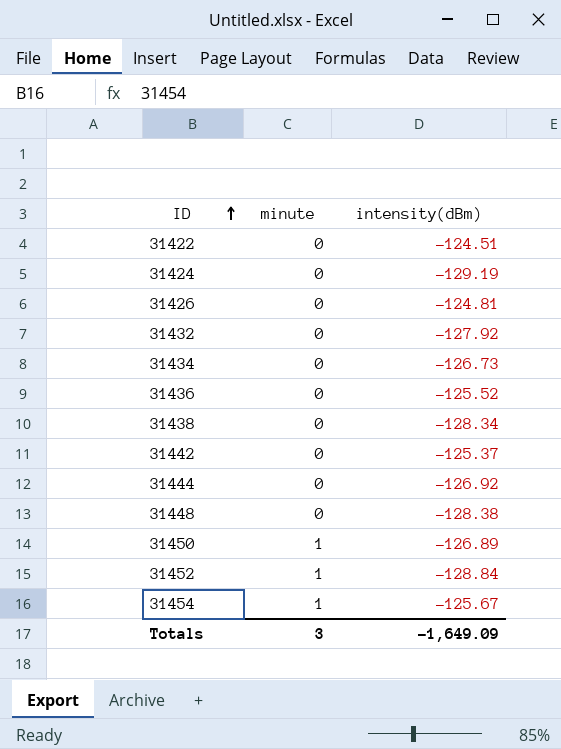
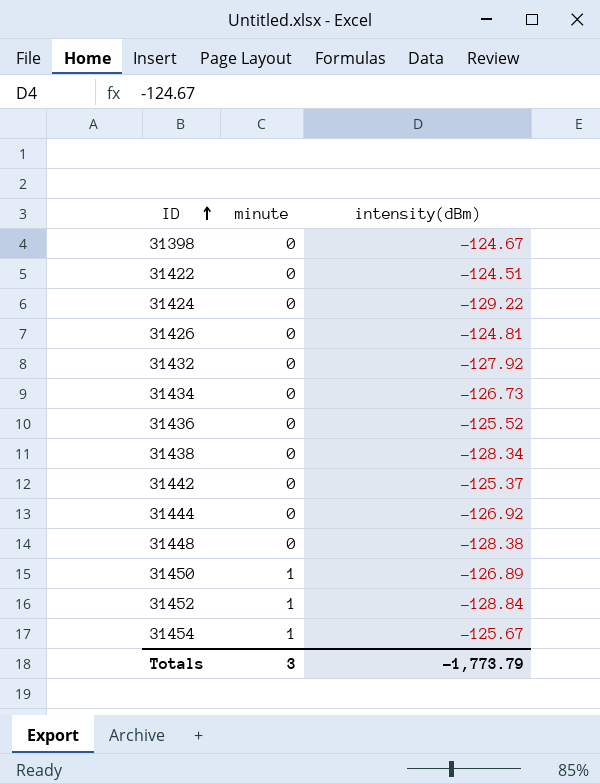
row 31398: none -> 0 | -124.67
31424 | intensity(dBm): -129.19 -> -129.22
Totals | intensity(dBm): -1,649.09 -> -1,773.79

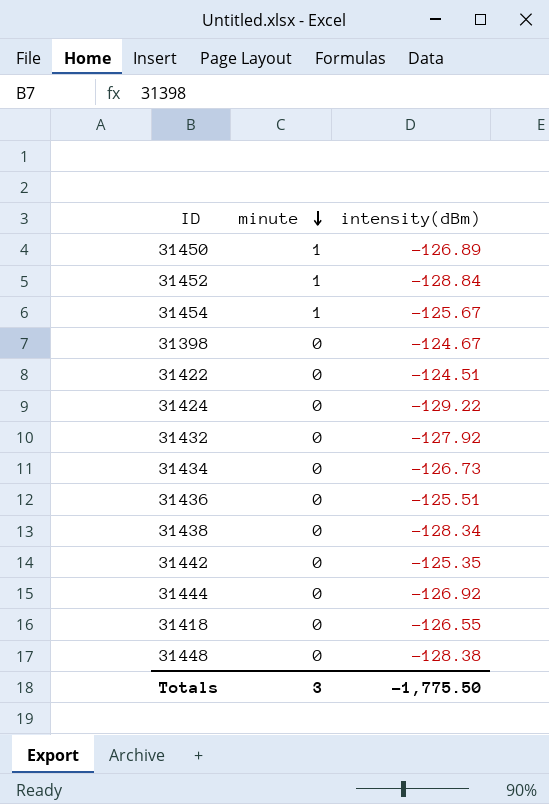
row order: ID ascending -> minute descending
row 31426: 0 | -124.81 -> none
31436 | intensity(dBm): -125.52 -> -125.51
31442 | intensity(dBm): -125.37 -> -125.35
row 31418: none -> 0 | -126.55
Totals | intensity(dBm): -1,773.79 -> -1,775.50

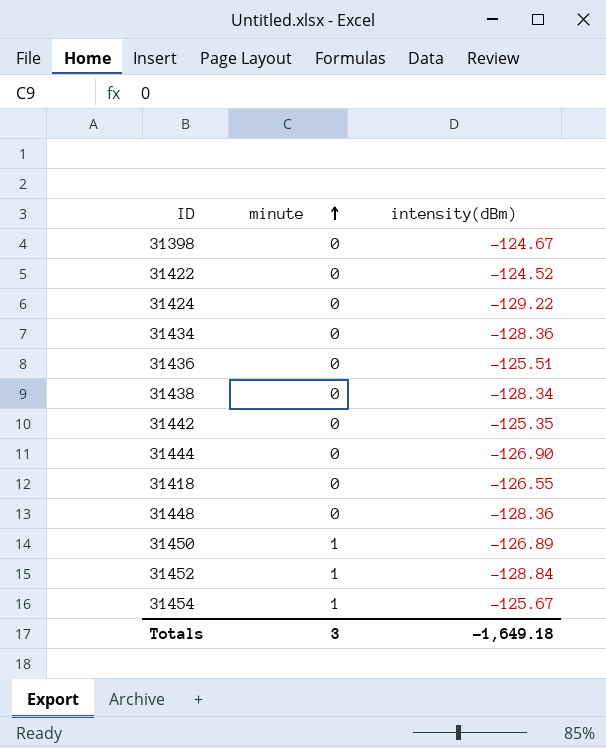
row order: minute descending -> minute ascending
row 31432: 0 | -127.92 -> none
31422 | intensity(dBm): -124.51 -> -124.52
31434 | intensity(dBm): -126.73 -> -128.36
31444 | intensity(dBm): -126.92 -> -126.90
31448 | intensity(dBm): -128.38 -> -128.36
Totals | intensity(dBm): -1,775.50 -> -1,649.18

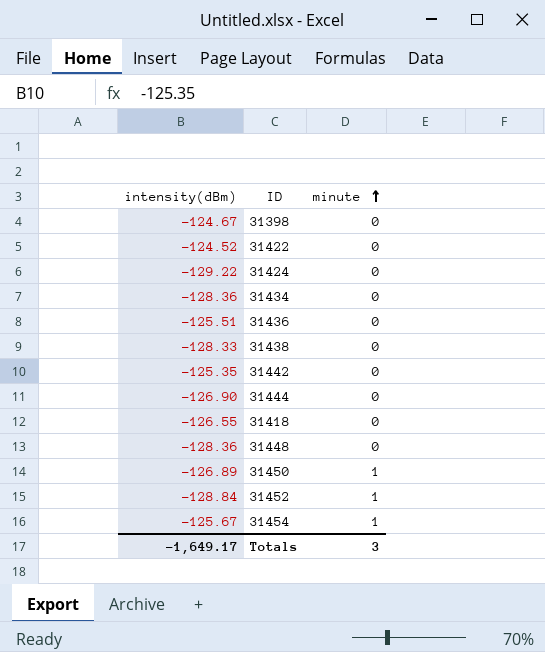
column intensity(dBm) | position: 3 -> 1
31438 | intensity(dBm): -128.34 -> -128.33
Totals | intensity(dBm): -1,649.18 -> -1,649.17

